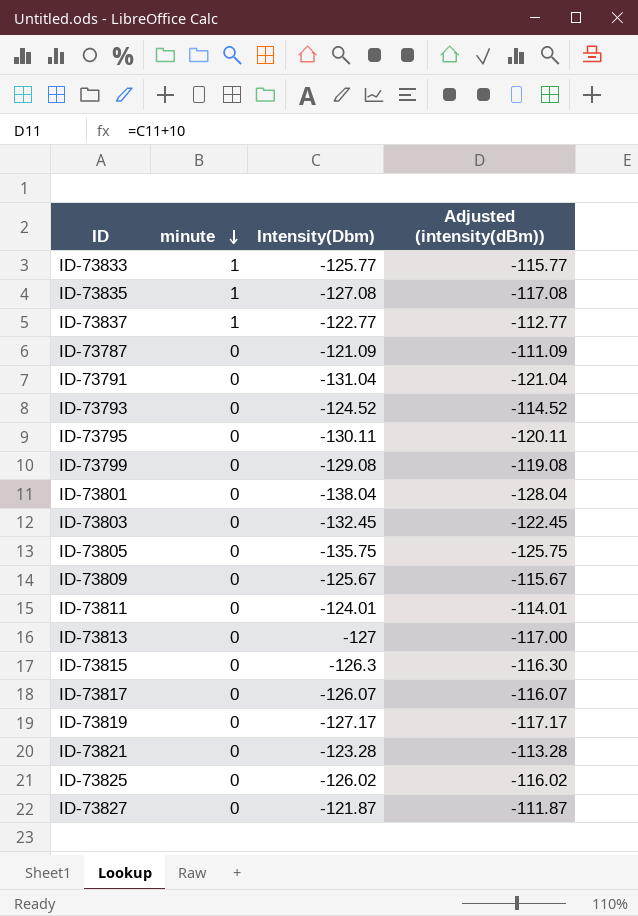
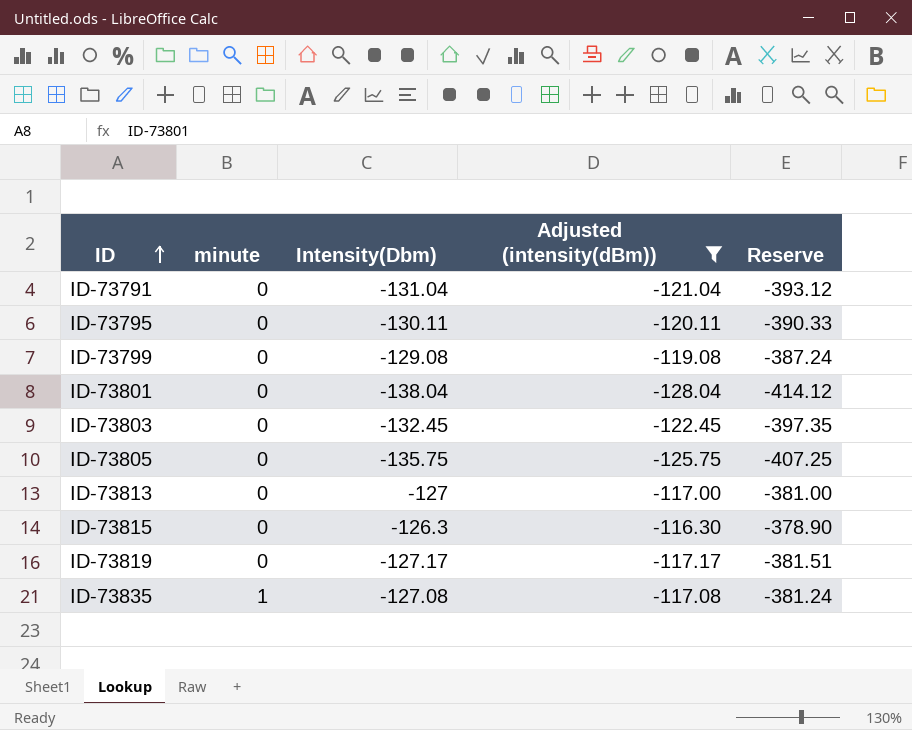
filter: none -> Adjusted (intensity(dBm)) <= -116.30
row order: minute descending -> ID ascending
column Reserve | formula: none -> [Intensity(Dbm)] * 3

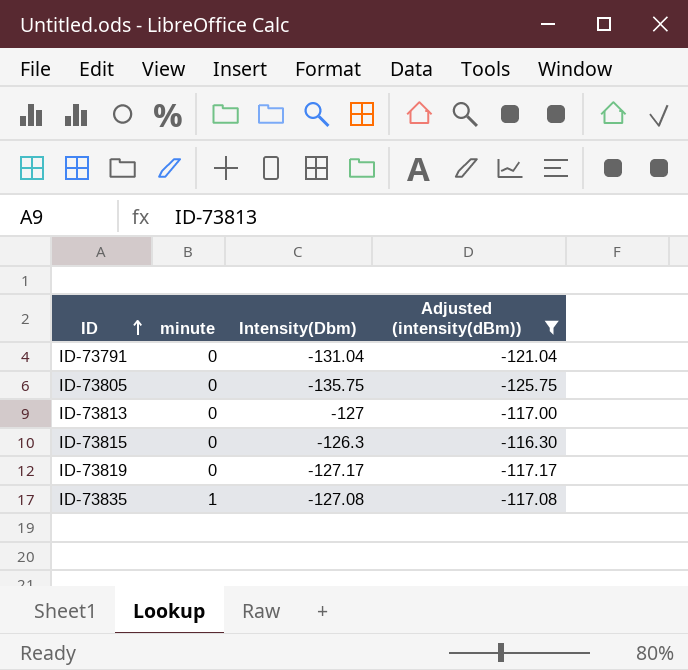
column Reserve | formula: [Intensity(Dbm)] * 3 -> none
row ID-73795: 0 | -130.11 | -120.11 | -390.33 -> none
row ID-73799: 0 | -129.08 | -119.08 | -387.24 -> none
row ID-73801: 0 | -138.04 | -128.04 | -414.12 -> none
row ID-73803: 0 | -132.45 | -122.45 | -397.35 -> none

